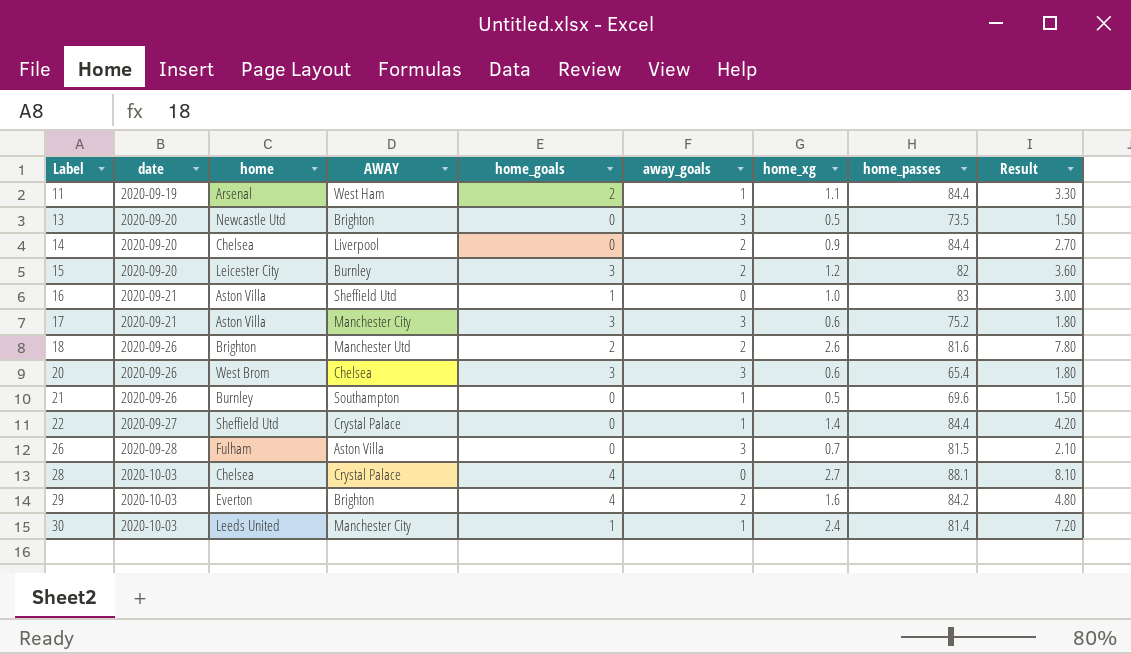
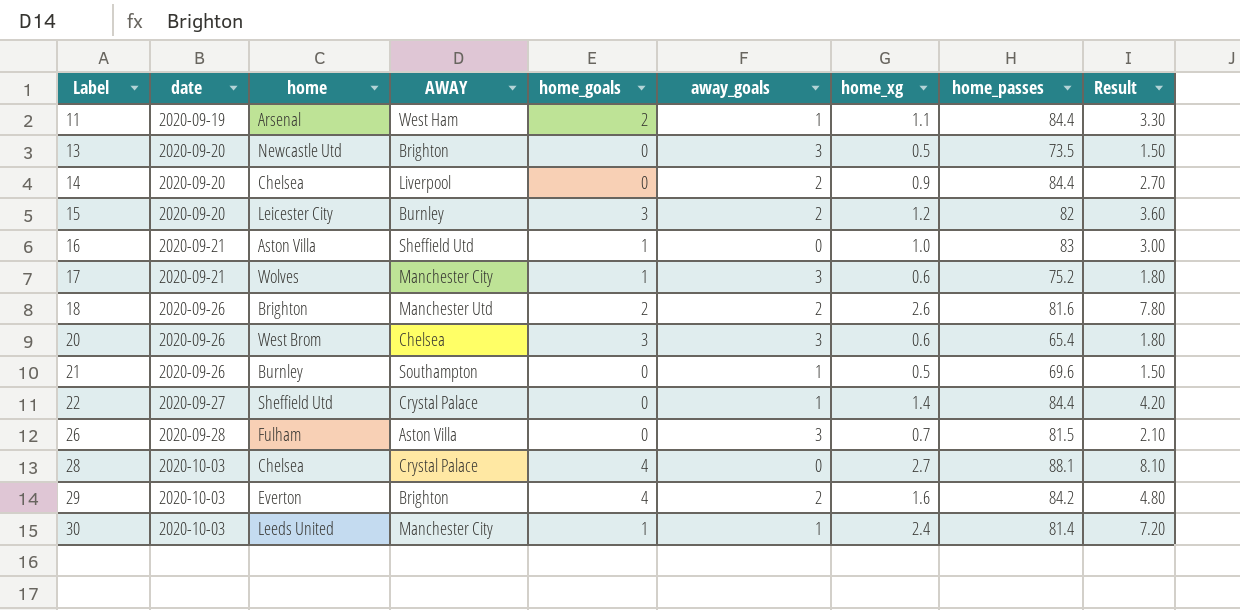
17 | home: Aston Villa -> Wolves
17 | home_goals: 3 -> 1

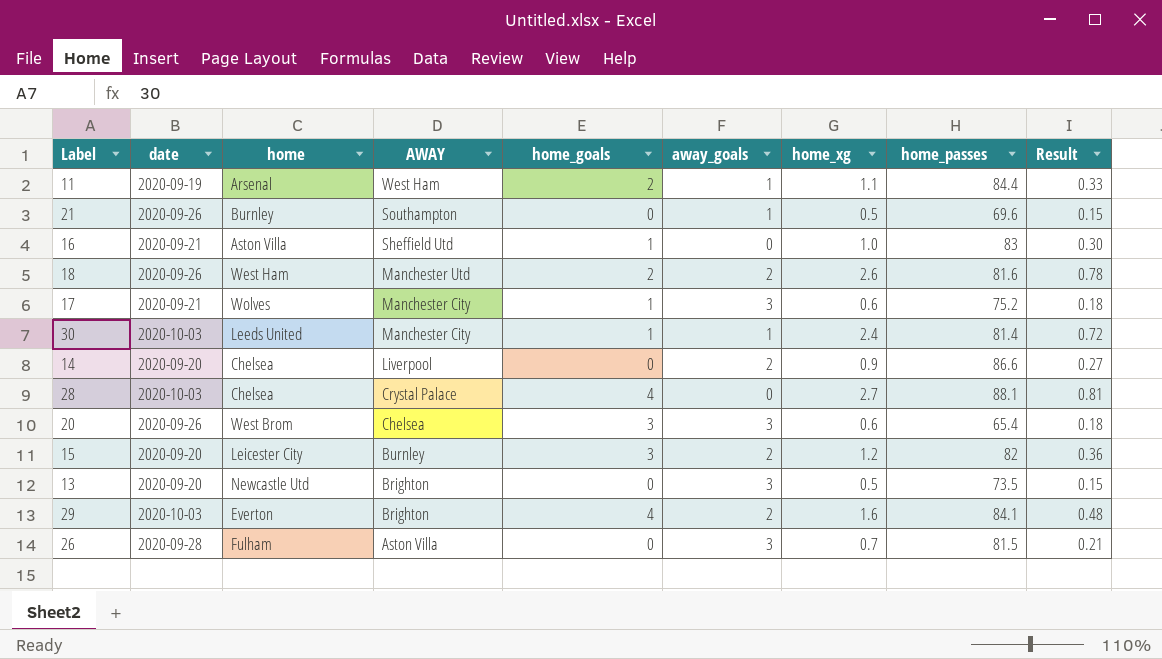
row order: Label ascending -> AWAY descending
column Result | formula: [home_xg] * 3 -> [home_xg] * 0.3
row 22: 2020-09-27 | Sheffield Utd | Crystal Palace | 0 | 1 | 1.4 | 84.4 | 4.20 -> none
18 | home: Brighton -> West Ham
14 | home_passes: 84.4 -> 86.6
29 | home_passes: 84.2 -> 84.1

